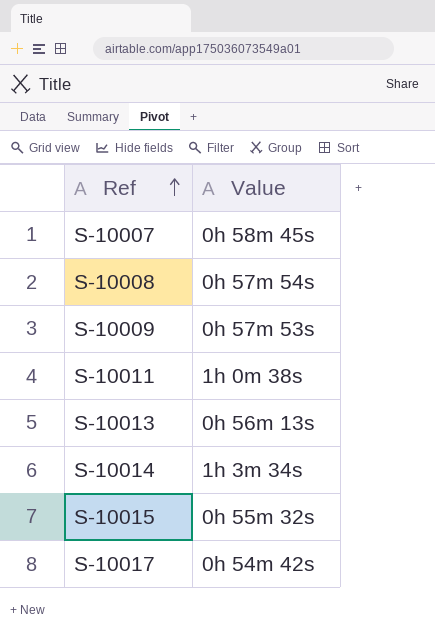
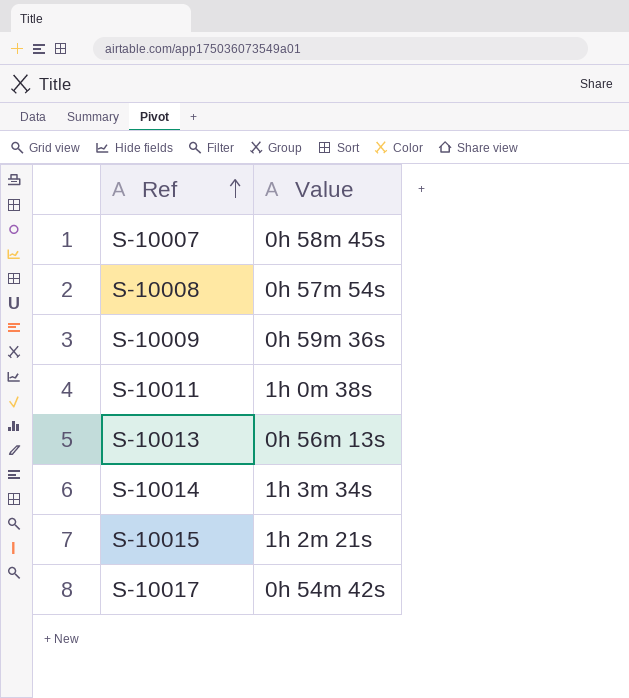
S-10009 | Value: 0h 57m 53s -> 0h 59m 36s
S-10015 | Value: 0h 55m 32s -> 1h 2m 21s

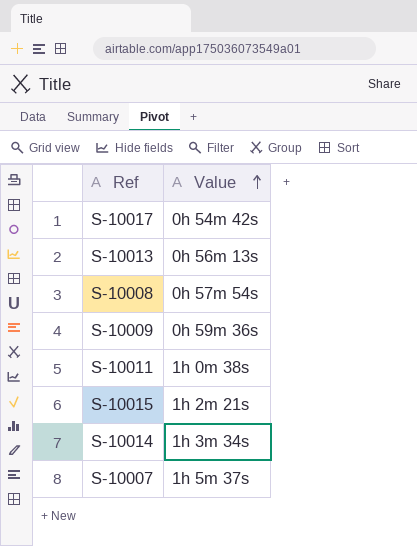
row order: Ref ascending -> Value ascending
S-10007 | Value: 0h 58m 45s -> 1h 5m 37s

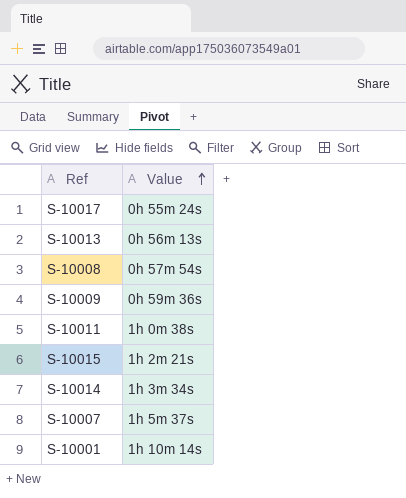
S-10017 | Value: 0h 54m 42s -> 0h 55m 24s
row S-10001: none -> 1h 10m 14s

